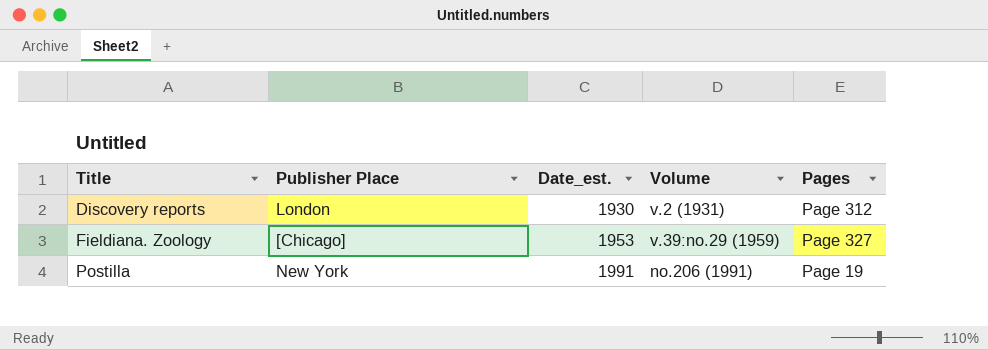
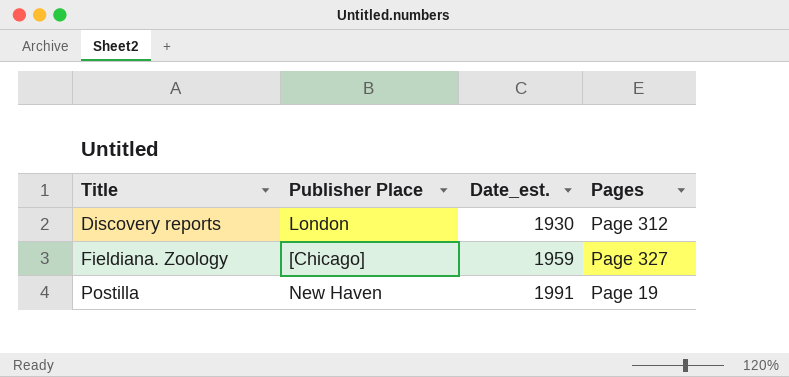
column Volume | position: 4 -> none
Fieldiana. Zoology | Date_est.: 1953 -> 1959
Postilla | Publisher Place: New York -> New Haven

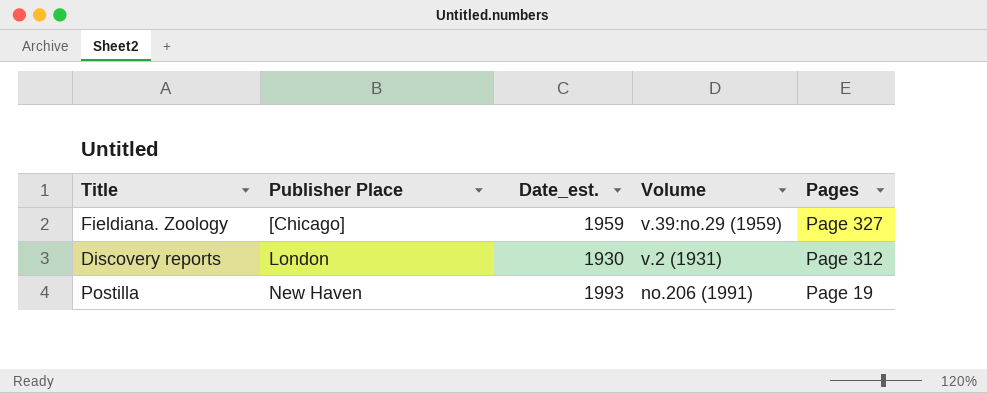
row order: Title ascending -> Publisher Place ascending
column Volume | position: none -> 4
Postilla | Date_est.: 1991 -> 1993

